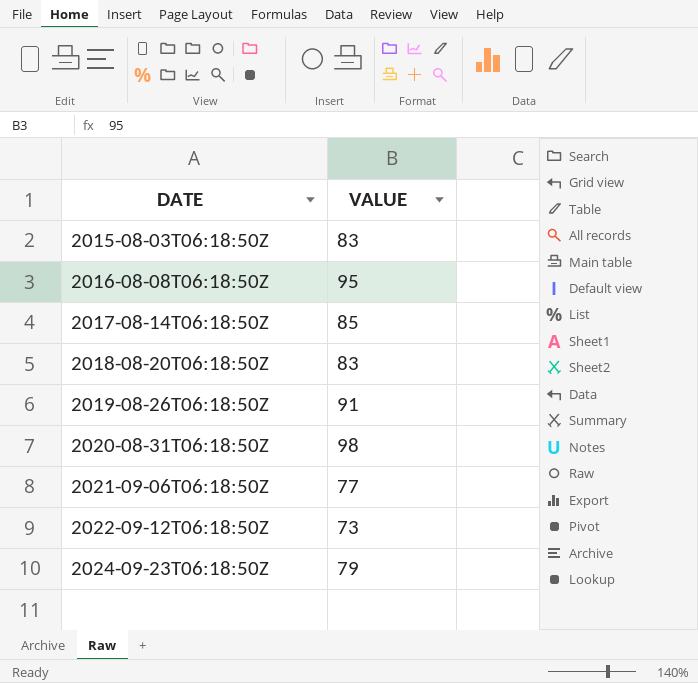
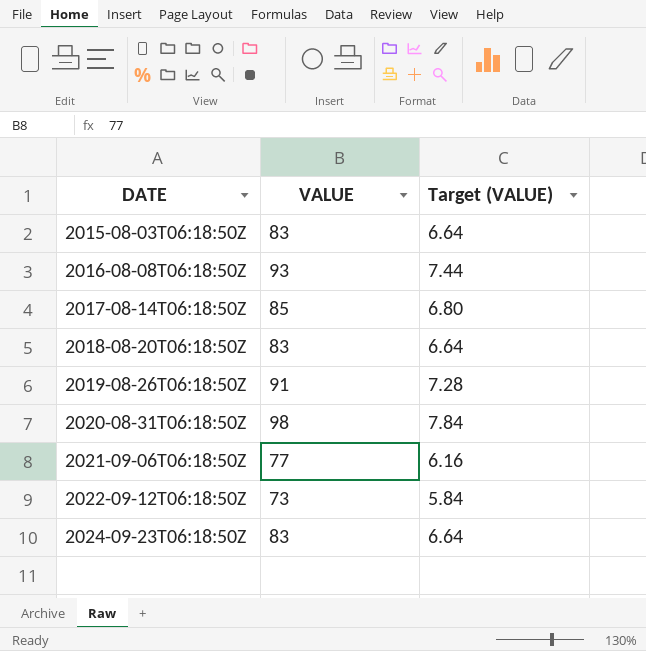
column Target (VALUE) | formula: none -> [VALUE] * 0.08
2016-08-08T06:18:50Z | VALUE: 95 -> 93
2024-09-23T06:18:50Z | VALUE: 79 -> 83

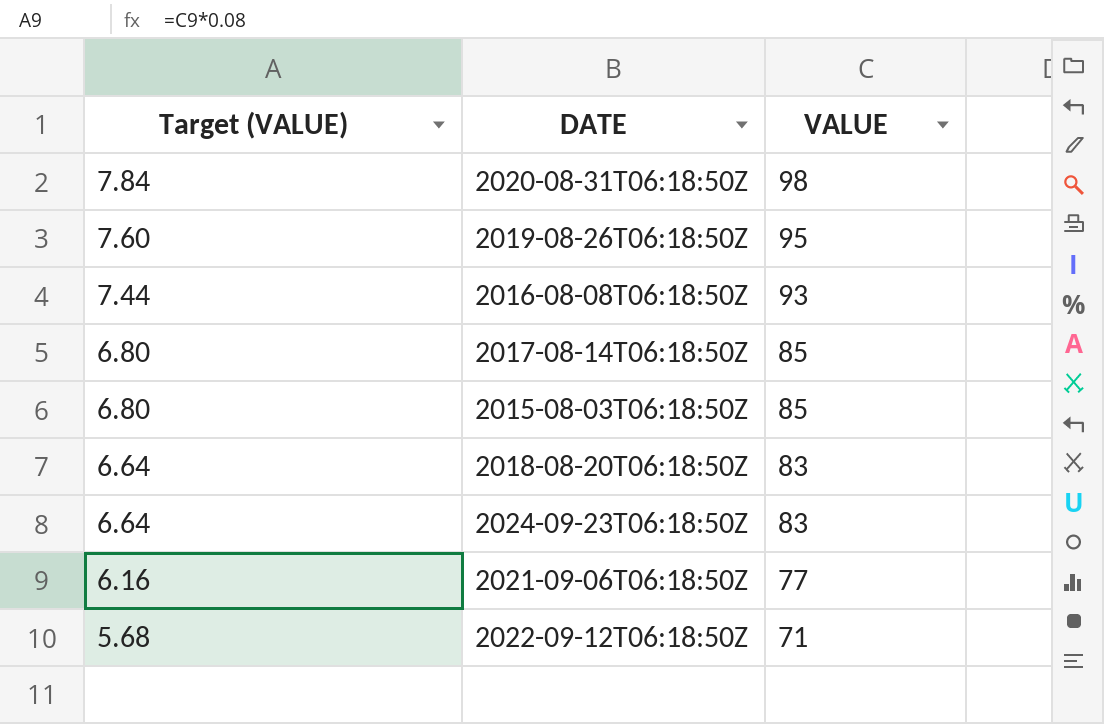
row order: DATE ascending -> Target (VALUE) descending
column Target (VALUE) | position: 3 -> 1
2019-08-26T06:18:50Z | Target (VALUE): 7.28 -> 7.60
2019-08-26T06:18:50Z | VALUE: 91 -> 95
2015-08-03T06:18:50Z | Target (VALUE): 6.64 -> 6.80
2015-08-03T06:18:50Z | VALUE: 83 -> 85
2022-09-12T06:18:50Z | Target (VALUE): 5.84 -> 5.68
2022-09-12T06:18:50Z | VALUE: 73 -> 71

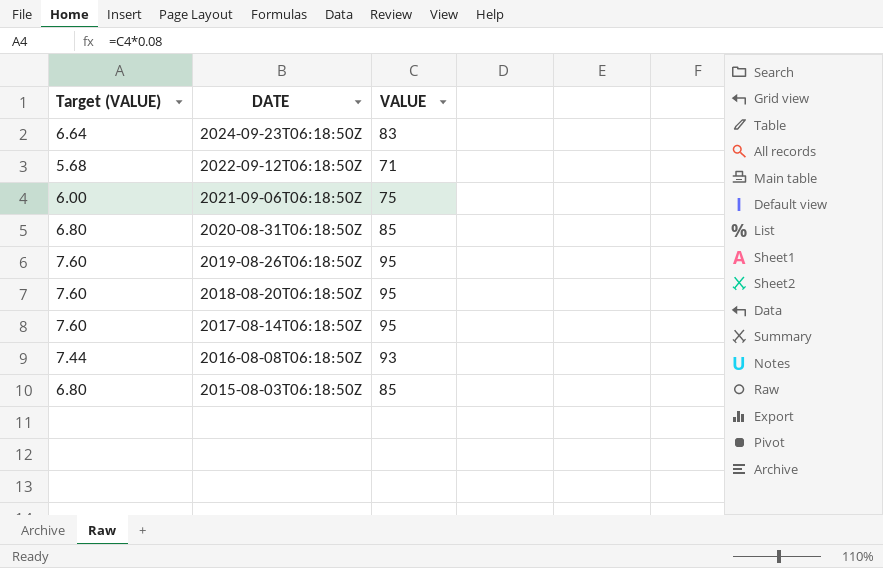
row order: Target (VALUE) descending -> DATE descending
2021-09-06T06:18:50Z | Target (VALUE): 6.16 -> 6.00
2021-09-06T06:18:50Z | VALUE: 77 -> 75
2020-08-31T06:18:50Z | Target (VALUE): 7.84 -> 6.80
2020-08-31T06:18:50Z | VALUE: 98 -> 85
2018-08-20T06:18:50Z | Target (VALUE): 6.64 -> 7.60
2018-08-20T06:18:50Z | VALUE: 83 -> 95
2017-08-14T06:18:50Z | Target (VALUE): 6.80 -> 7.60
2017-08-14T06:18:50Z | VALUE: 85 -> 95

